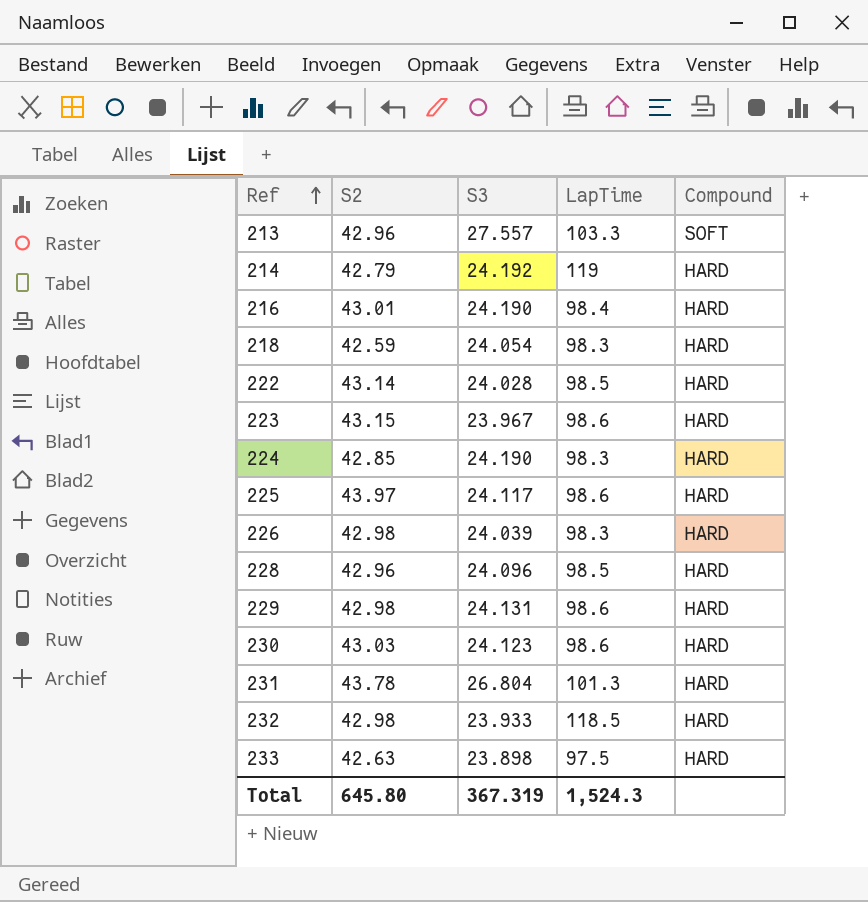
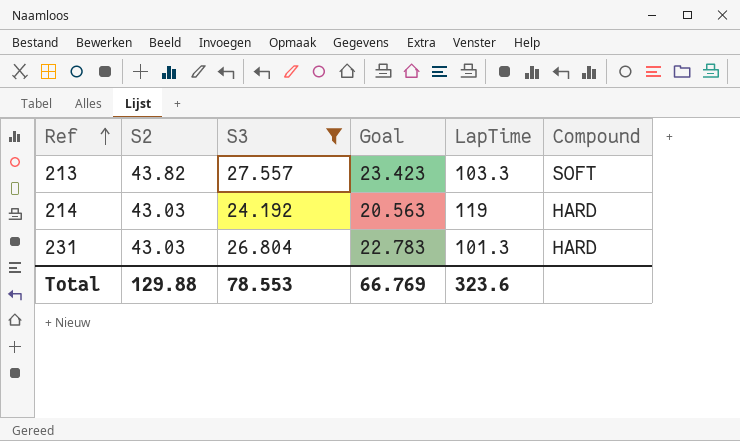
filter: none -> S3 >= 24.192
column Goal | formula: none -> [S3] * 0.85
213 | S2: 42.96 -> 43.82
214 | S2: 42.79 -> 43.03
231 | S2: 43.78 -> 43.03
Total | S2: 645.80 -> 129.88
Total | S3: 367.319 -> 78.553
Total | LapTime: 1,524.3 -> 323.6

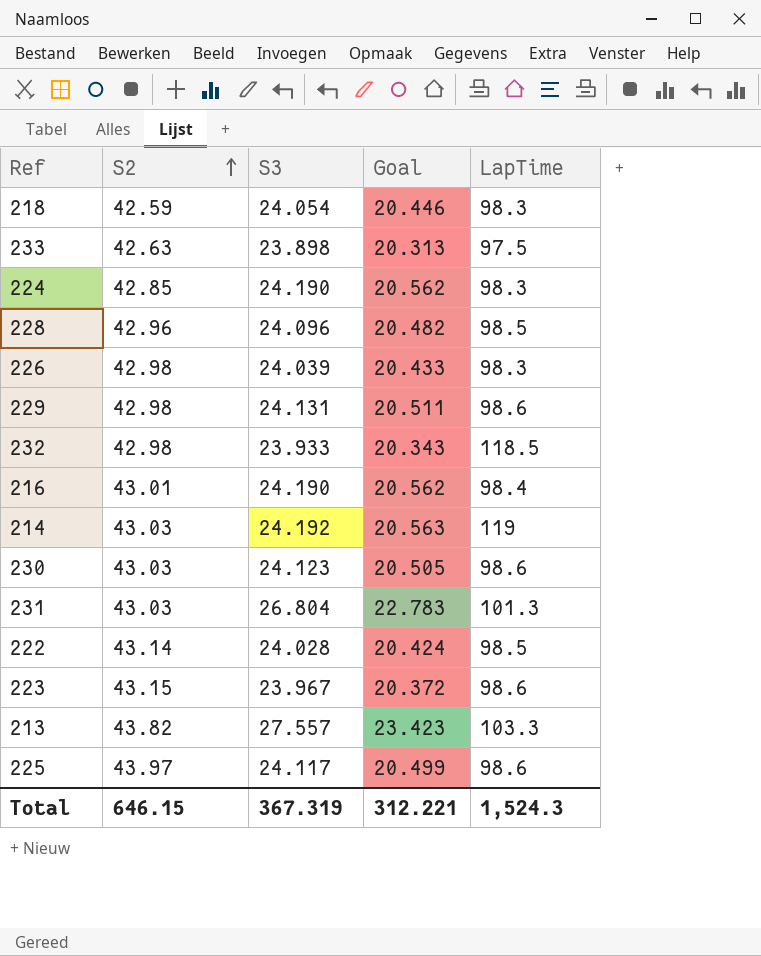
filter: S3 >= 24.192 -> none
row order: Ref ascending -> S2 ascending
column Compound | position: 6 -> none
Total | S2: 129.88 -> 646.15
Total | S3: 78.553 -> 367.319
Total | Goal: 66.769 -> 312.221
Total | LapTime: 323.6 -> 1,524.3

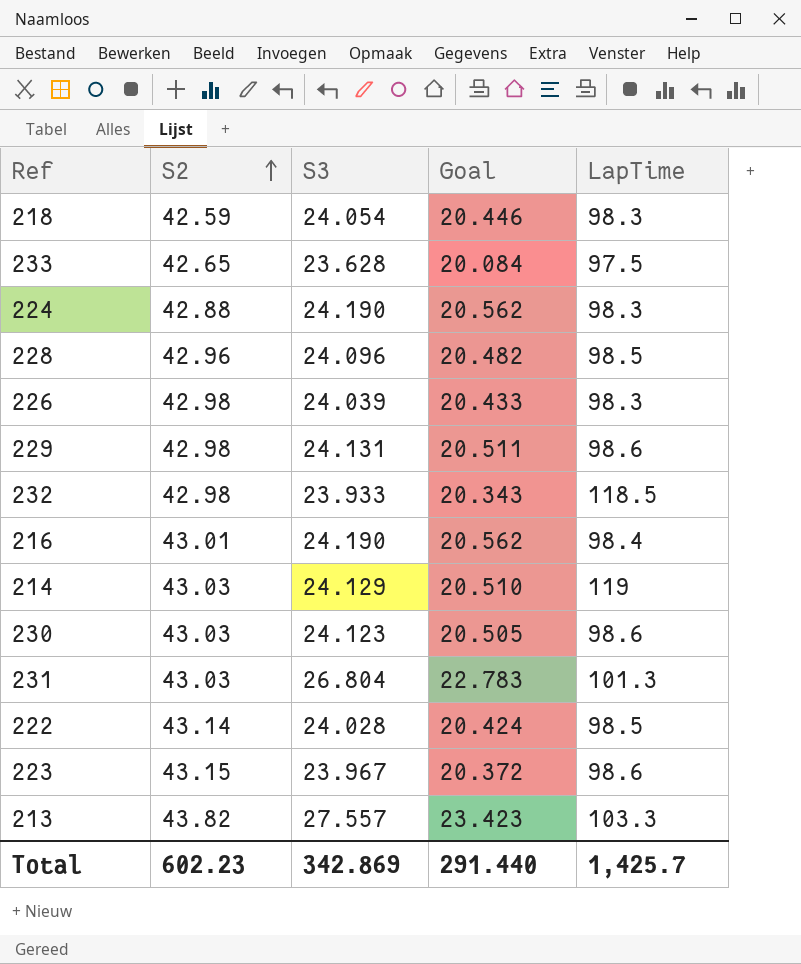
row 225: 43.97 | 24.117 | 20.499 | 98.6 -> none
233 | S2: 42.63 -> 42.65
233 | S3: 23.898 -> 23.628
233 | Goal: 20.313 -> 20.084
224 | S2: 42.85 -> 42.88
214 | S3: 24.192 -> 24.129
214 | Goal: 20.563 -> 20.510
Total | S2: 646.15 -> 602.23
Total | S3: 367.319 -> 342.869
Total | Goal: 312.221 -> 291.440
Total | LapTime: 1,524.3 -> 1,425.7

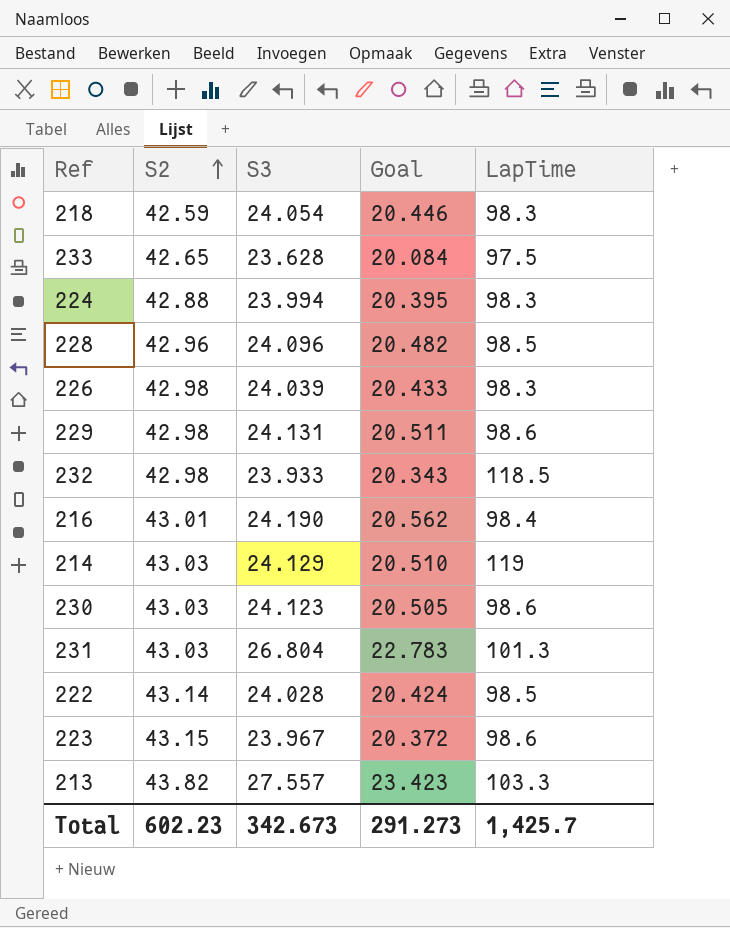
224 | S3: 24.190 -> 23.994
224 | Goal: 20.562 -> 20.395
Total | S3: 342.869 -> 342.673
Total | Goal: 291.440 -> 291.273

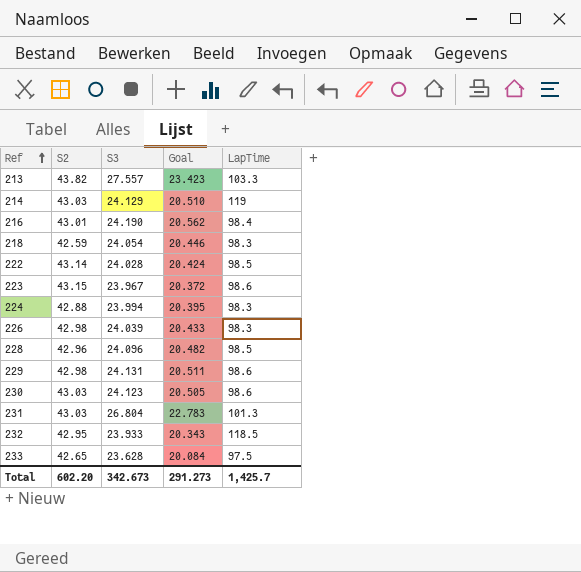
row order: S2 ascending -> Ref ascending
232 | S2: 42.98 -> 42.95
Total | S2: 602.23 -> 602.20

